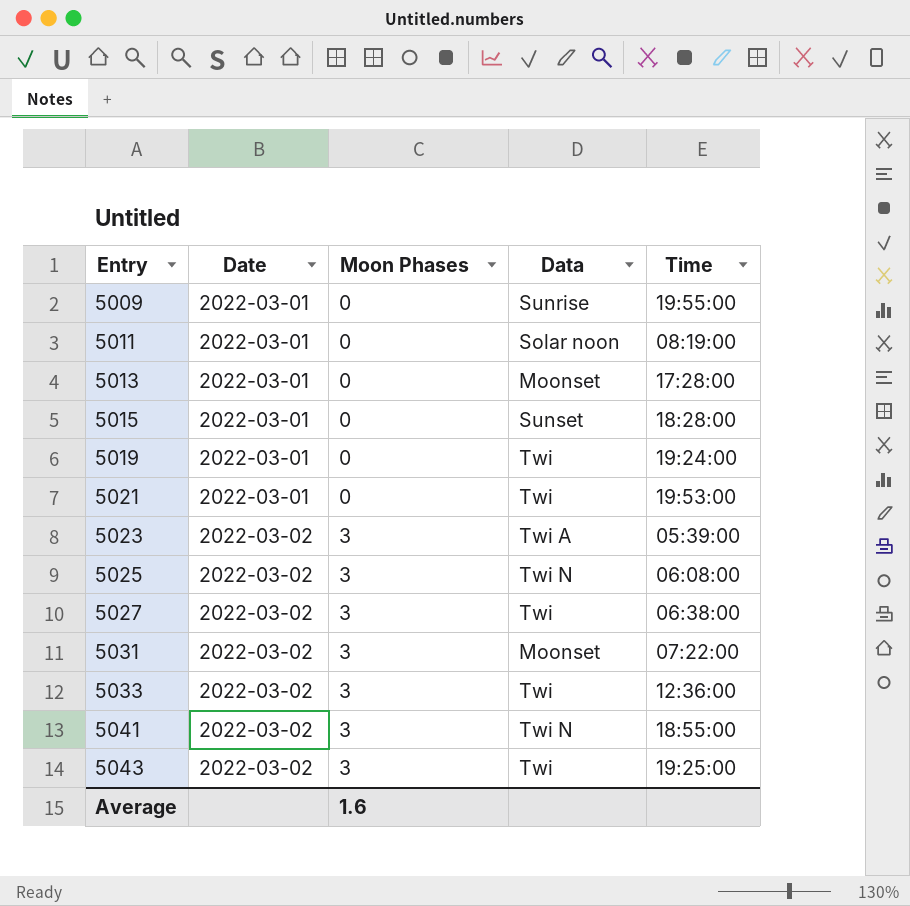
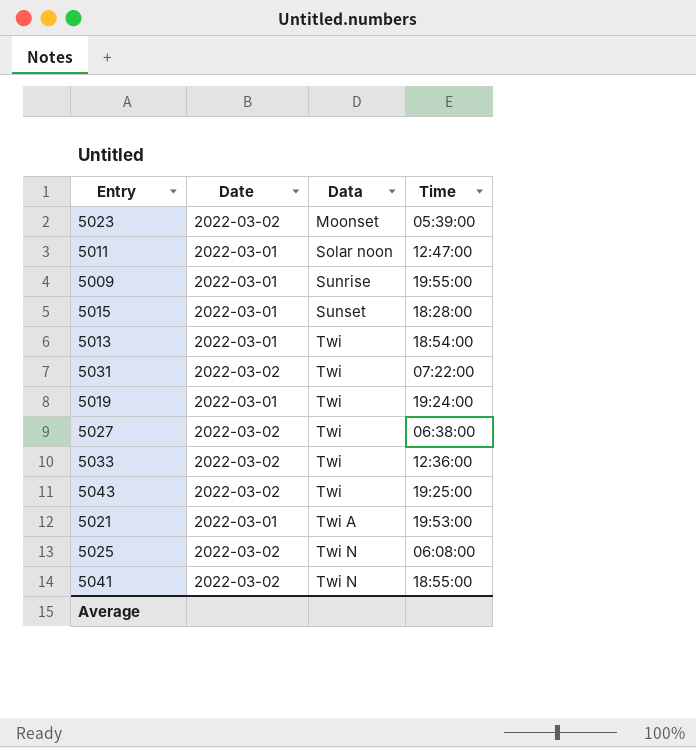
row order: Entry ascending -> Data ascending
column Moon Phases | position: 3 -> none
5023 | Data: Twi A -> Moonset
5011 | Time: 08:19:00 -> 12:47:00
5013 | Data: Moonset -> Twi
5013 | Time: 17:28:00 -> 18:54:00
5031 | Data: Moonset -> Twi
5021 | Data: Twi -> Twi A

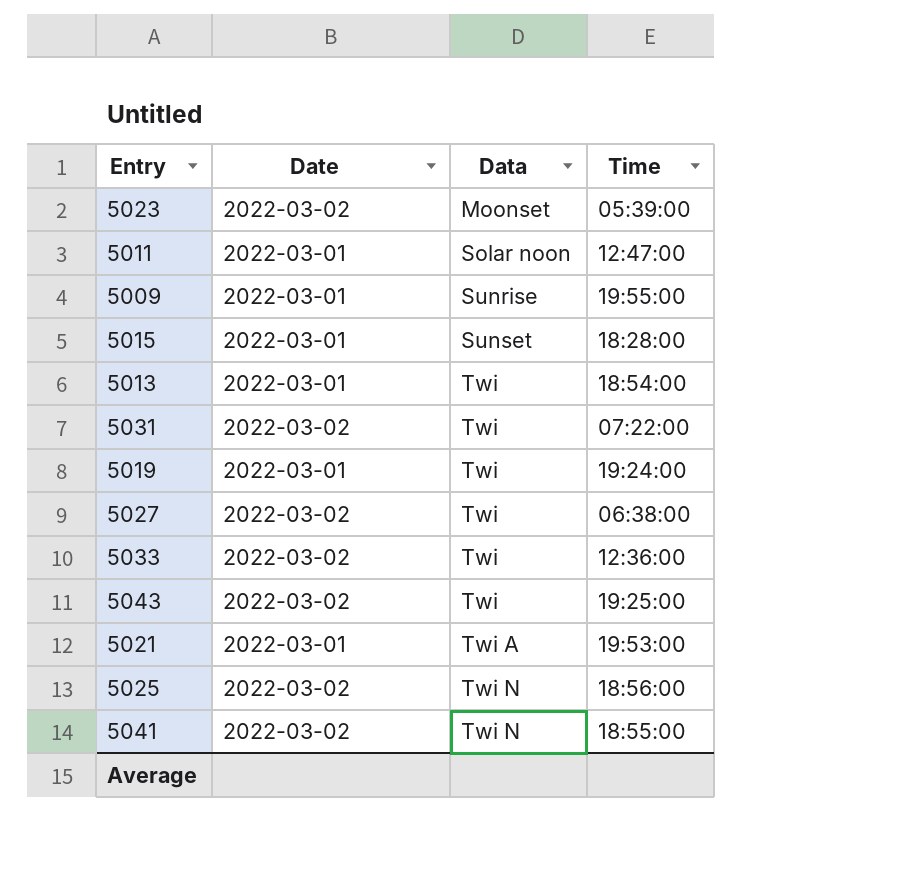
5025 | Time: 06:08:00 -> 18:56:00

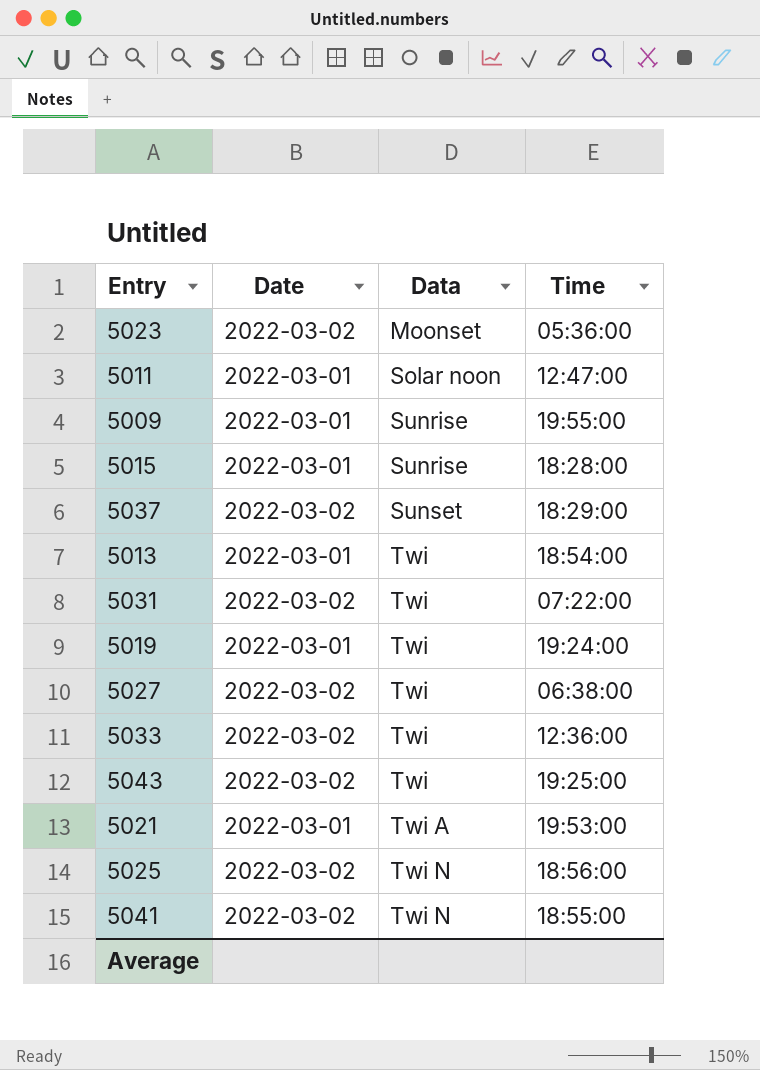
5023 | Time: 05:39:00 -> 05:36:00
5015 | Data: Sunset -> Sunrise
row 5037: none -> 2022-03-02 | Sunset | 18:29:00

